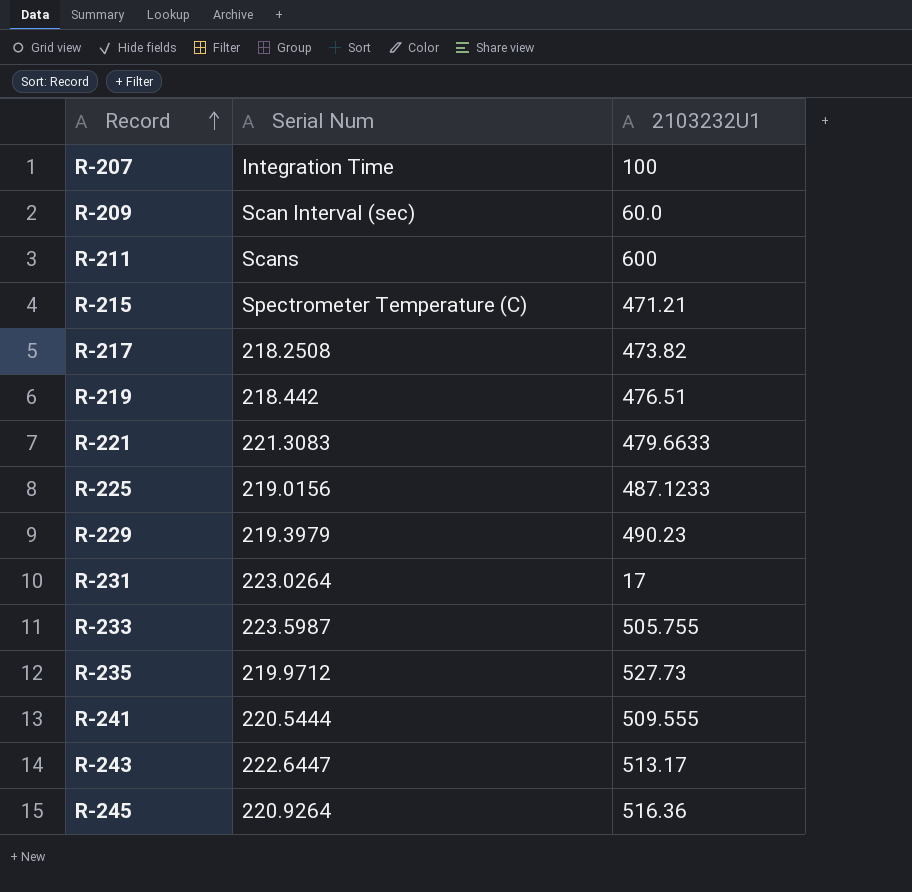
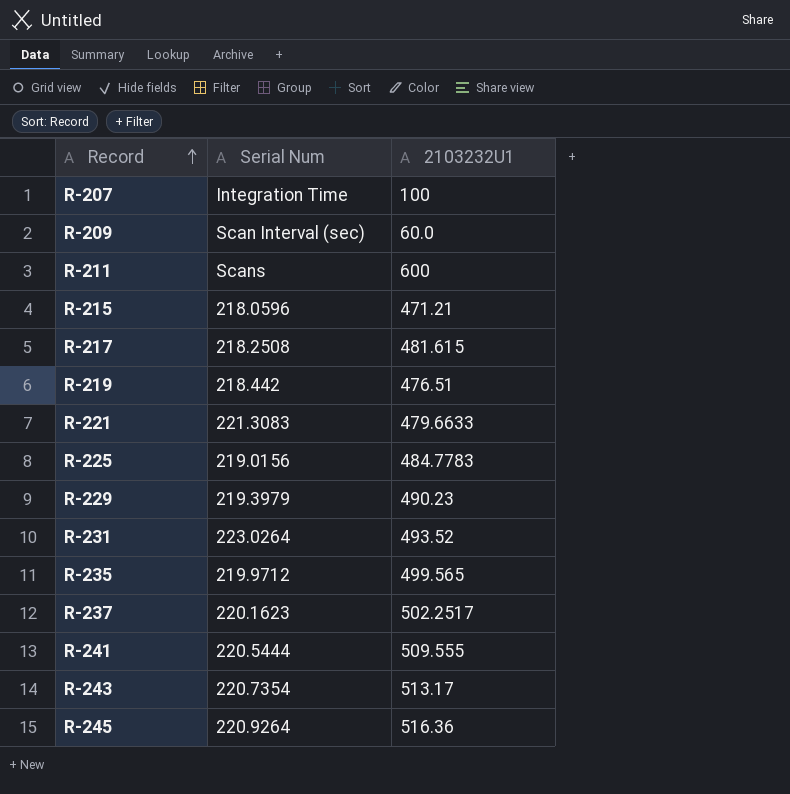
row R-233: 223.5987 | 505.755 -> none
R-215 | Serial Num: Spectrometer Temperature (C) -> 218.0596
R-217 | 2103232U1: 473.82 -> 481.615
R-225 | 2103232U1: 487.1233 -> 484.7783
R-231 | 2103232U1: 17 -> 493.52
R-235 | 2103232U1: 527.73 -> 499.565
row R-237: none -> 220.1623 | 502.2517
R-243 | Serial Num: 222.6447 -> 220.7354

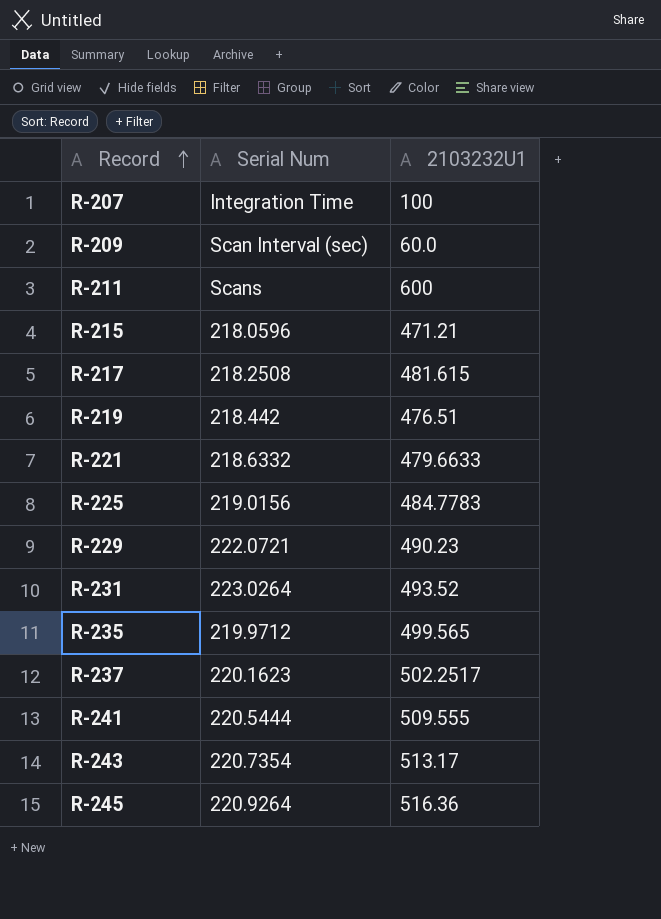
R-221 | Serial Num: 221.3083 -> 218.6332
R-229 | Serial Num: 219.3979 -> 222.0721

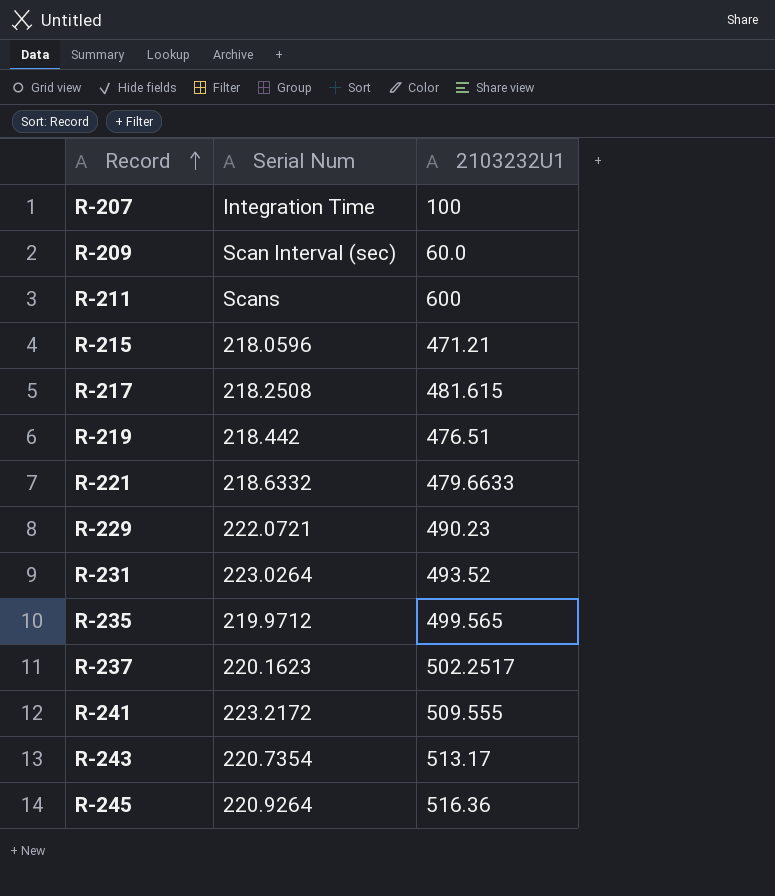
row R-225: 219.0156 | 484.7783 -> none
R-241 | Serial Num: 220.5444 -> 223.2172

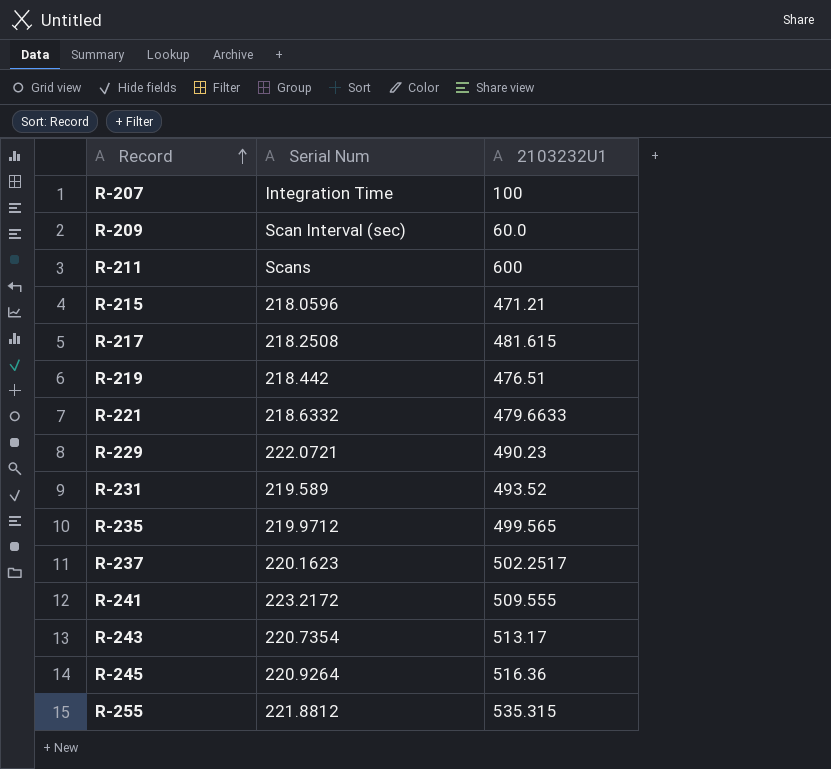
R-231 | Serial Num: 223.0264 -> 219.589
row R-255: none -> 221.8812 | 535.315

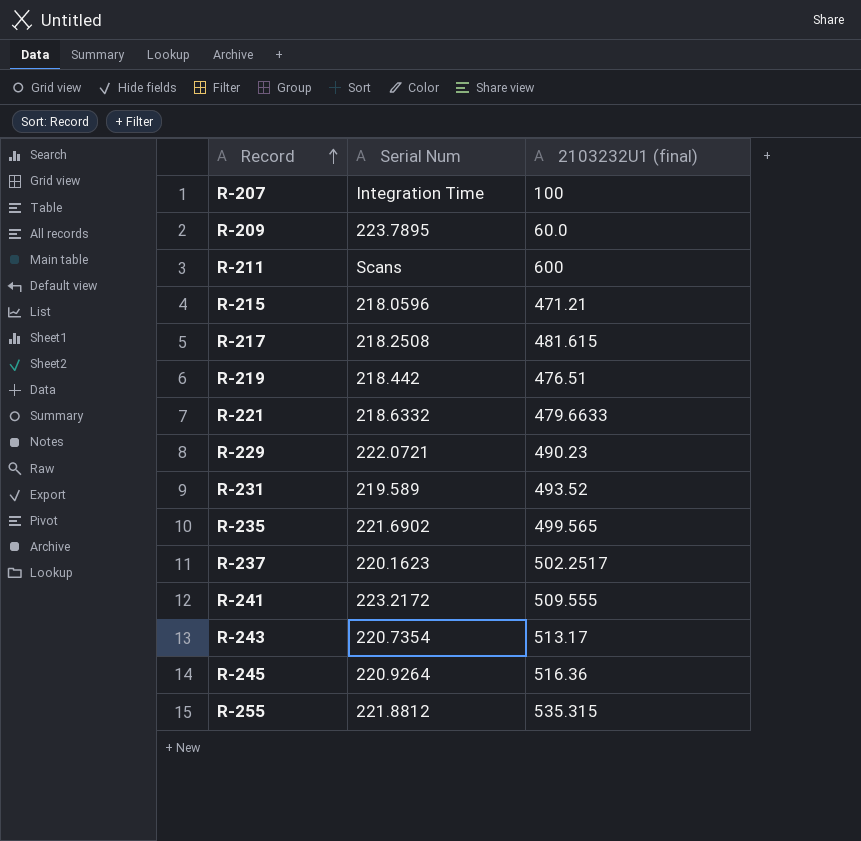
column name: 2103232U1 -> 2103232U1 (final)
R-209 | Serial Num: Scan Interval (sec) -> 223.7895
R-235 | Serial Num: 219.9712 -> 221.6902

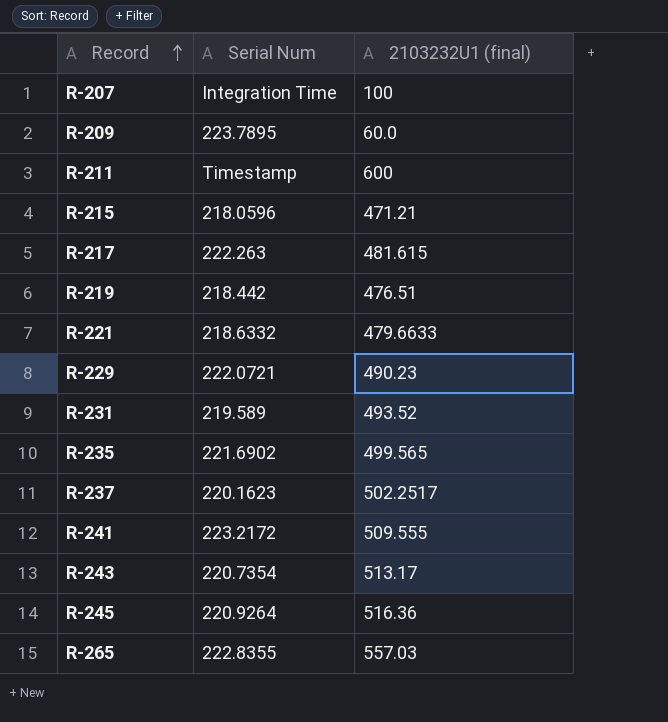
row R-255: 221.8812 | 535.315 -> none
R-211 | Serial Num: Scans -> Timestamp
R-217 | Serial Num: 218.2508 -> 222.263
row R-265: none -> 222.8355 | 557.03

